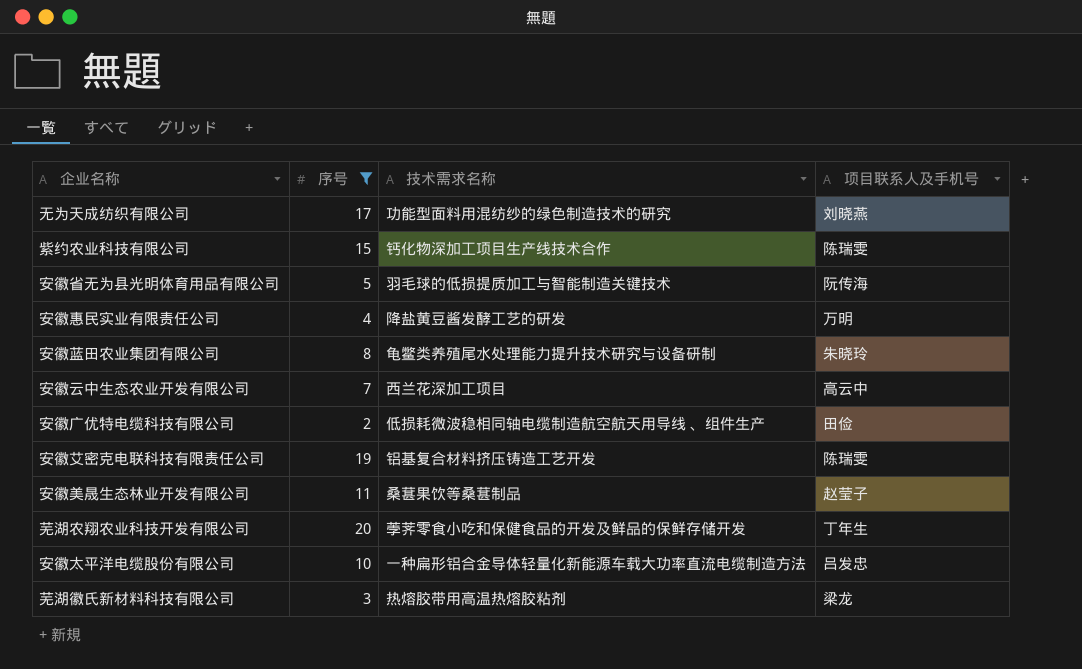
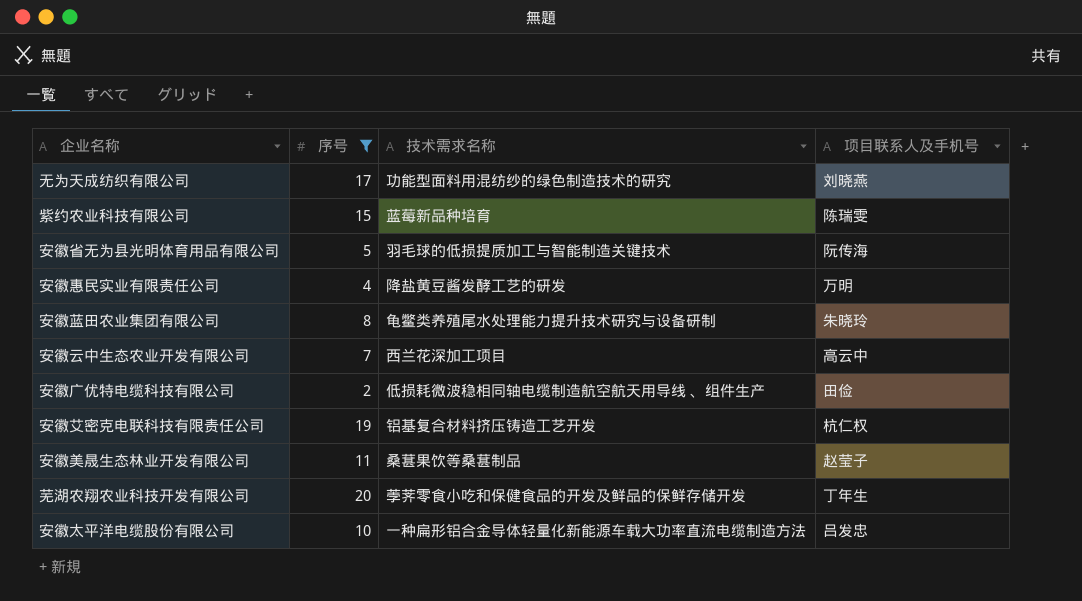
row 芜湖徽氏新材料科技有限公司: 3 | 热熔胶带用高温热熔胶粘剂 | 梁龙 -> none
紫约农业科技有限公司 | 技术需求名称: 钙化物深加工项目生产线技术合作 -> 蓝莓新品种培育
安徽艾密克电联科技有限责任公司 | 项目联系人及手机号: 陈瑞雯 -> 杭仁权

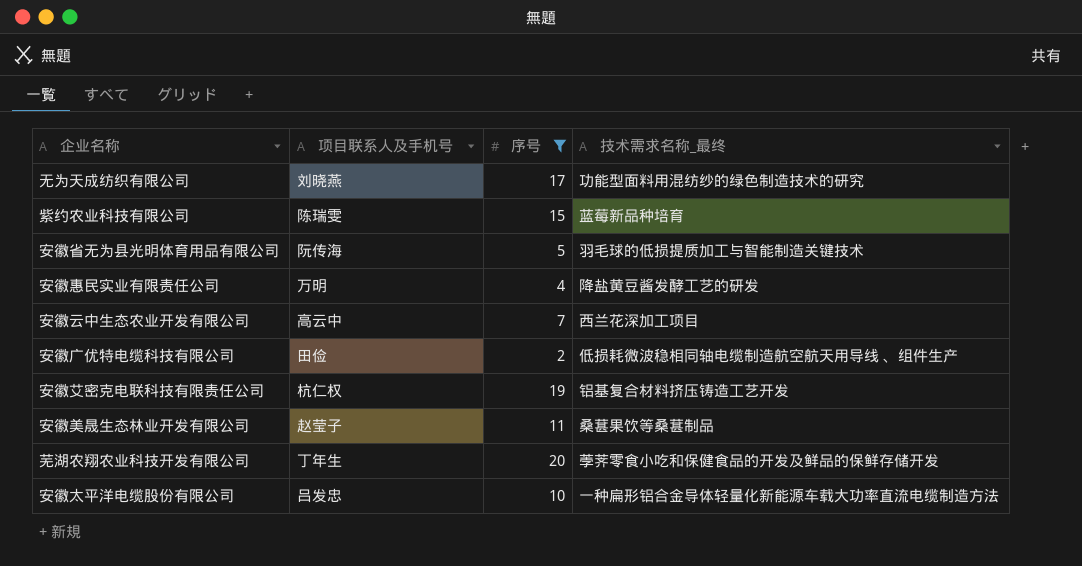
column 项目联系人及手机号 | position: 4 -> 2
column name: 技术需求名称 -> 技术需求名称_最终
row 安徽蓝田农业集团有限公司: 8 | 龟鳖类养殖尾水处理能力提升技术研究与设备研制 | 朱晓玲 -> none

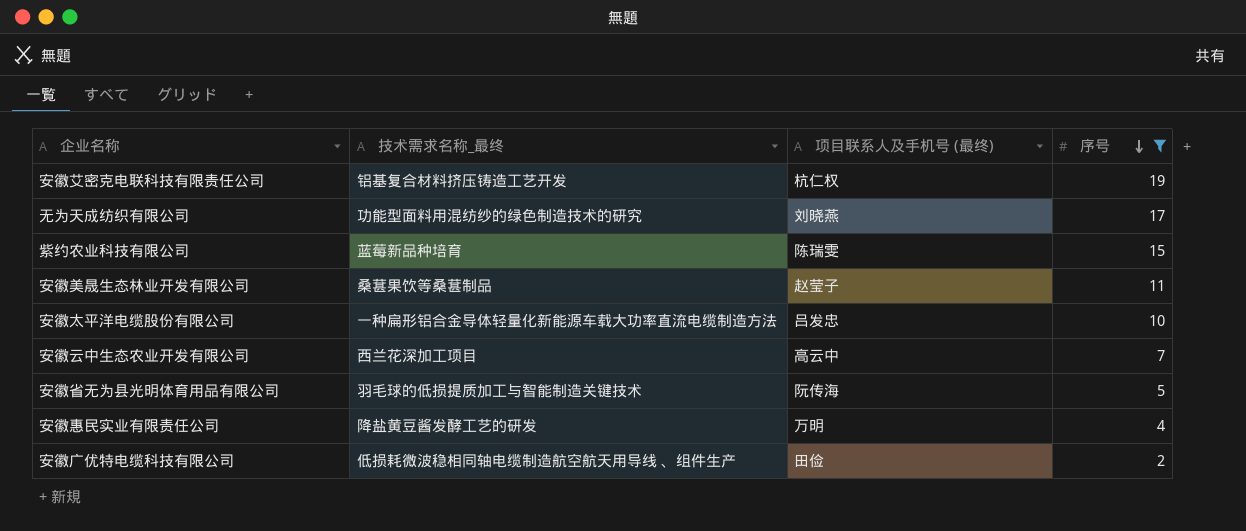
row order: none -> 序号 descending
column 技术需求名称_最终 | position: 4 -> 2
column name: 项目联系人及手机号 -> 项目联系人及手机号 (最终)
row 芜湖农翔农业科技开发有限公司: 丁年生 | 20 | 荸荠零食小吃和保健食品的开发及鲜品的保鲜存储开发 -> none

